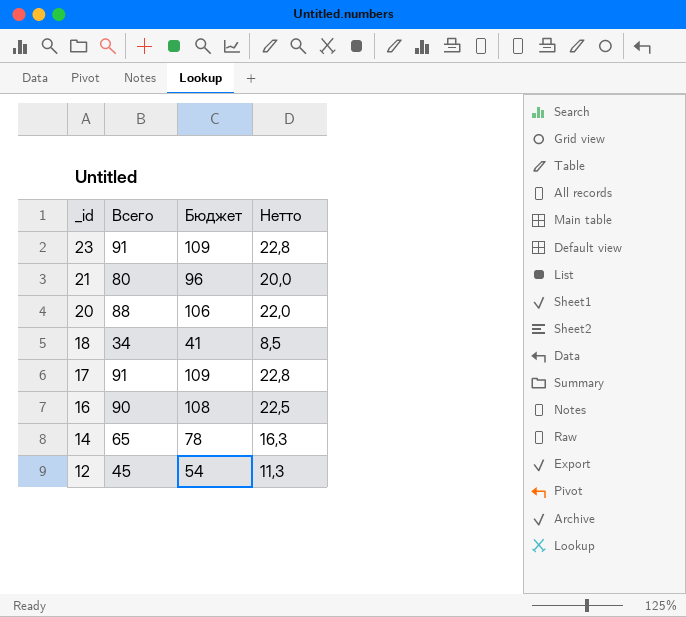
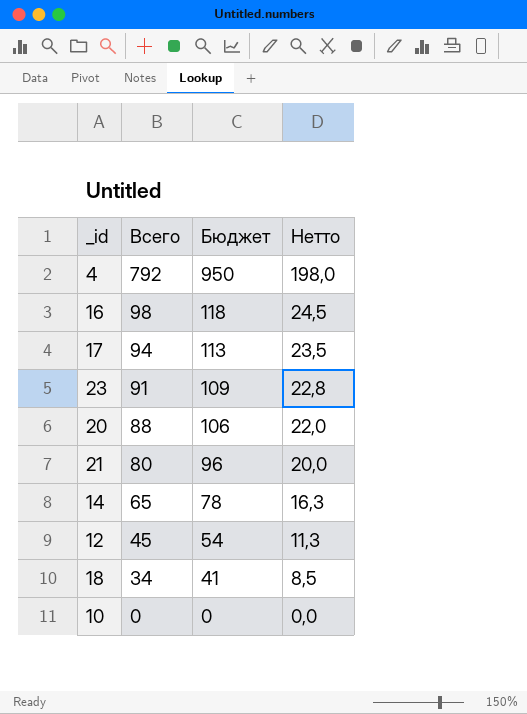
row order: _id descending -> Всего descending
row 4: none -> 792 | 950 | 198,0
16 | Всего: 90 -> 98
16 | Бюджет: 108 -> 118
16 | Нетто: 22,5 -> 24,5
17 | Всего: 91 -> 94
17 | Бюджет: 109 -> 113
17 | Нетто: 22,8 -> 23,5
row 10: none -> 0 | 0 | 0,0

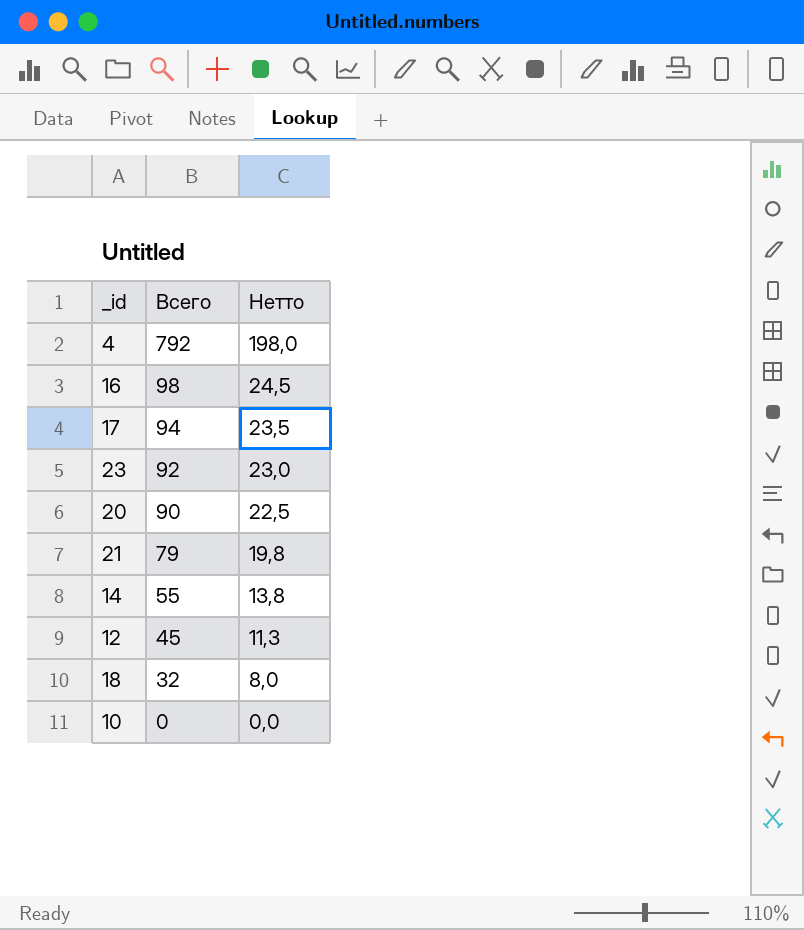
column Бюджет | formula: [Всего] * 1,2 -> none
23 | Всего: 91 -> 92
23 | Нетто: 22,8 -> 23,0
20 | Всего: 88 -> 90
20 | Нетто: 22,0 -> 22,5
21 | Всего: 80 -> 79
21 | Нетто: 20,0 -> 19,8
14 | Всего: 65 -> 55
14 | Нетто: 16,3 -> 13,8
18 | Всего: 34 -> 32
18 | Нетто: 8,5 -> 8,0

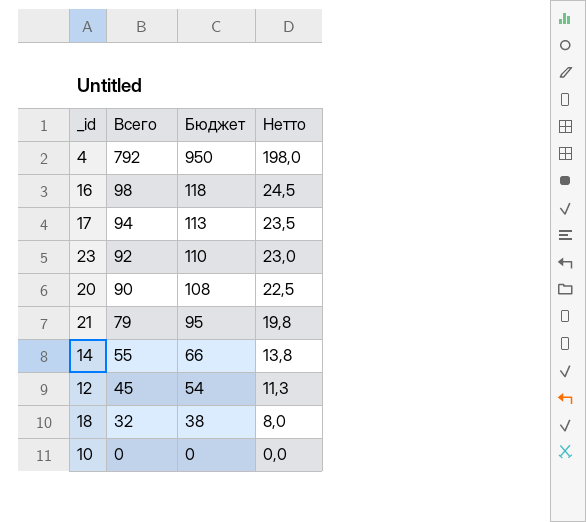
column Бюджет | formula: none -> [Всего] * 1,2

